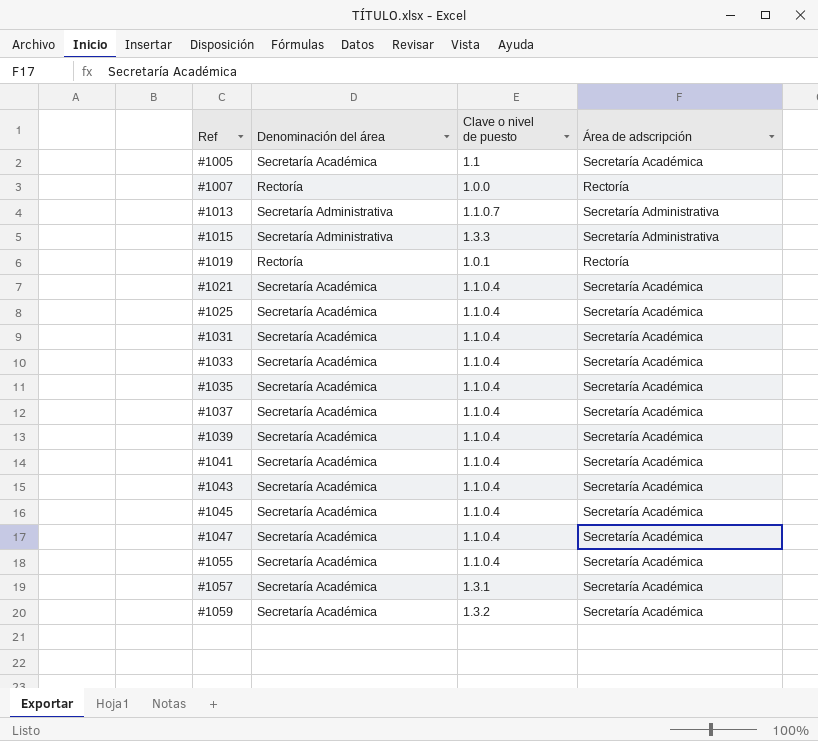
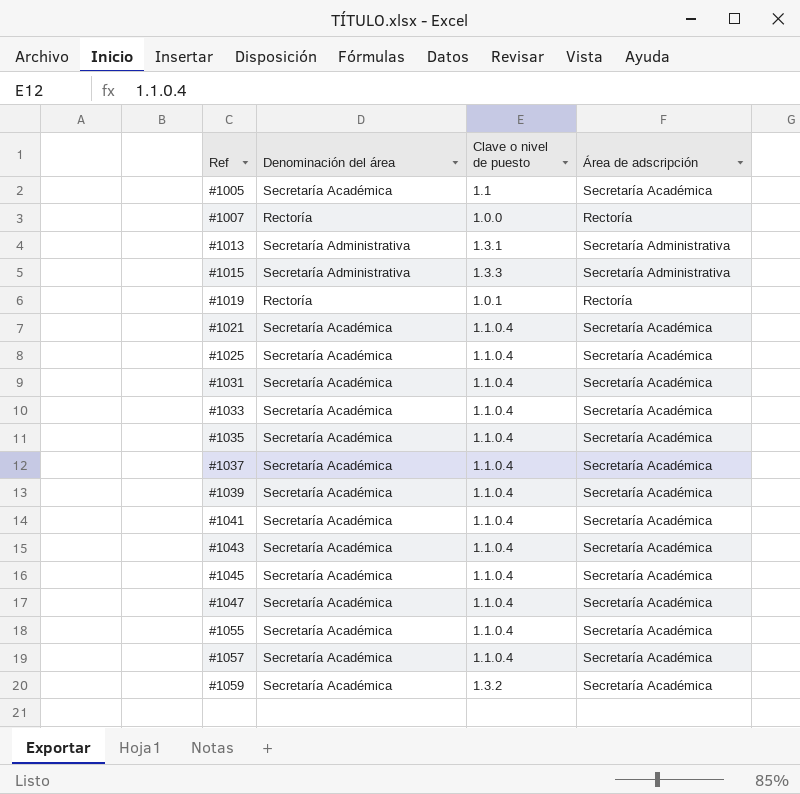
#1013 | Clave o nivel de puesto: 1.1.0.7 -> 1.3.1
#1057 | Clave o nivel de puesto: 1.3.1 -> 1.1.0.4

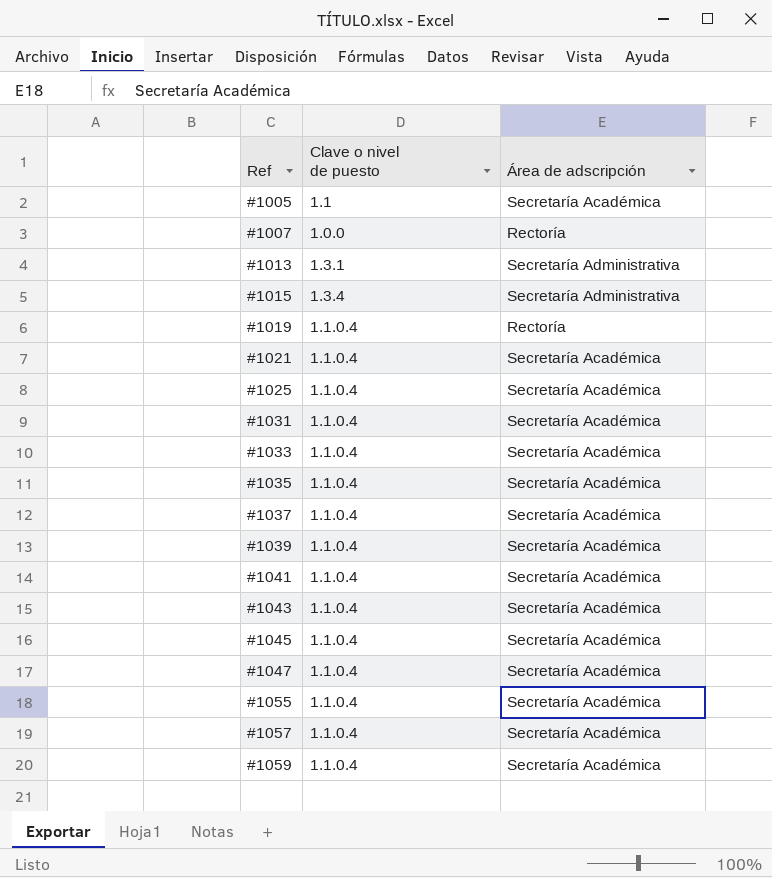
column Denominación del área | position: 2 -> none
#1015 | Clave o nivel de puesto: 1.3.3 -> 1.3.4
#1019 | Clave o nivel de puesto: 1.0.1 -> 1.1.0.4
#1059 | Clave o nivel de puesto: 1.3.2 -> 1.1.0.4

